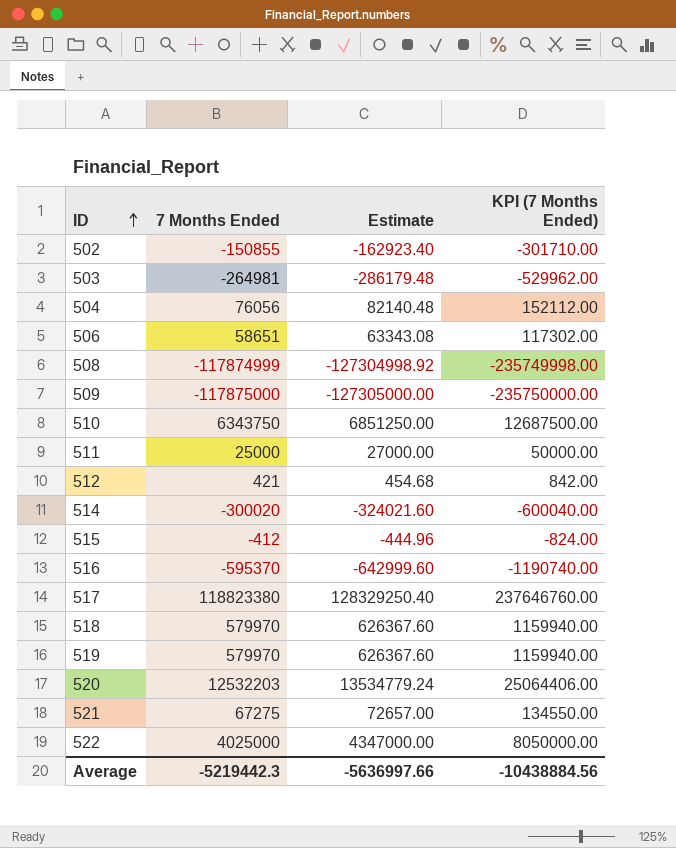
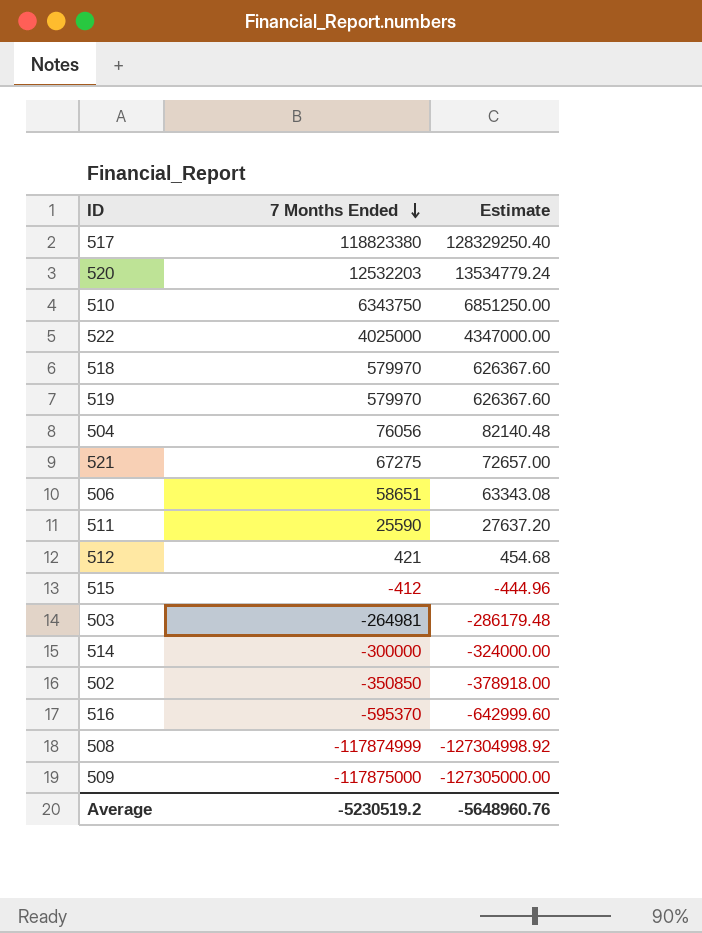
row order: ID ascending -> 7 Months Ended descending
column KPI (7 Months Ended) | formula: [7 Months Ended] * 2 -> none
511 | 7 Months Ended: 25000 -> 25590
511 | Estimate: 27000.00 -> 27637.20
514 | 7 Months Ended: -300020 -> -300000
514 | Estimate: -324021.60 -> -324000.00
502 | 7 Months Ended: -150855 -> -350850
502 | Estimate: -162923.40 -> -378918.00
Average | 7 Months Ended: -5219442.3 -> -5230519.2
Average | Estimate: -5636997.66 -> -5648960.76

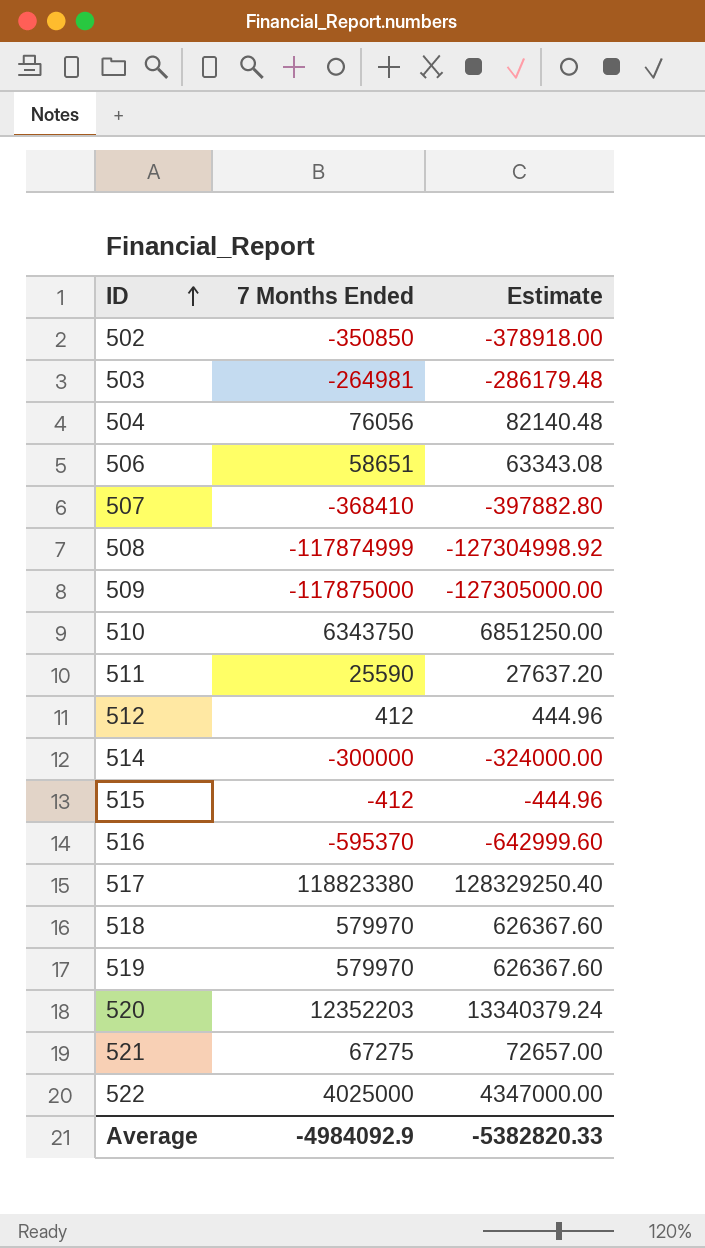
row order: 7 Months Ended descending -> ID ascending
row 507: none -> -368410 | -397882.80
512 | 7 Months Ended: 421 -> 412
512 | Estimate: 454.68 -> 444.96
520 | 7 Months Ended: 12532203 -> 12352203
520 | Estimate: 13534779.24 -> 13340379.24
Average | 7 Months Ended: -5230519.2 -> -4984092.9
Average | Estimate: -5648960.76 -> -5382820.33

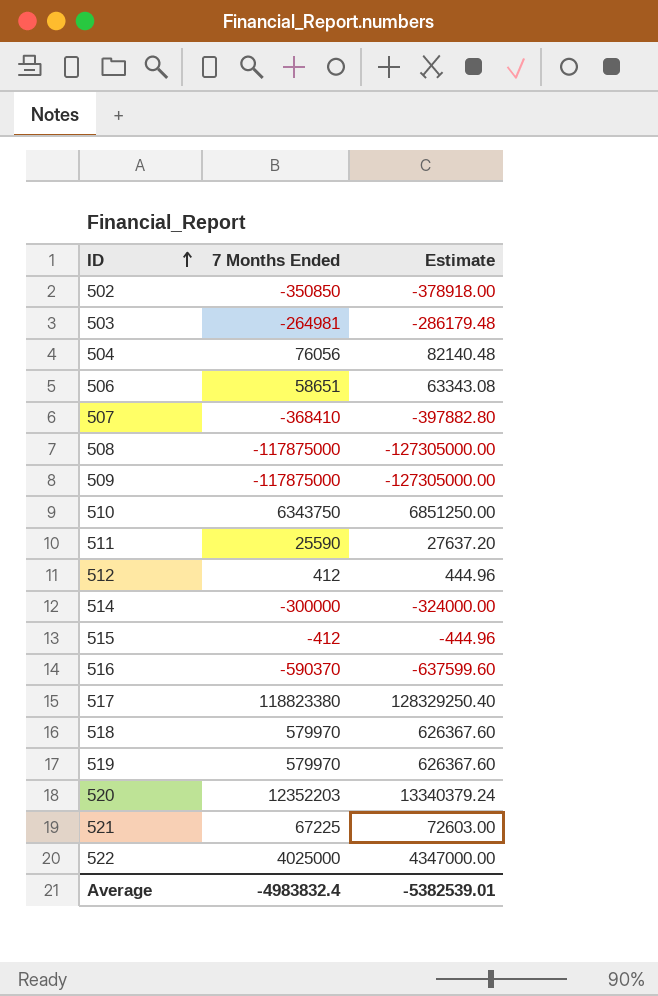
508 | 7 Months Ended: -117874999 -> -117875000
508 | Estimate: -127304998.92 -> -127305000.00
516 | 7 Months Ended: -595370 -> -590370
516 | Estimate: -642999.60 -> -637599.60
521 | 7 Months Ended: 67275 -> 67225
521 | Estimate: 72657.00 -> 72603.00
Average | 7 Months Ended: -4984092.9 -> -4983832.4
Average | Estimate: -5382820.33 -> -5382539.01

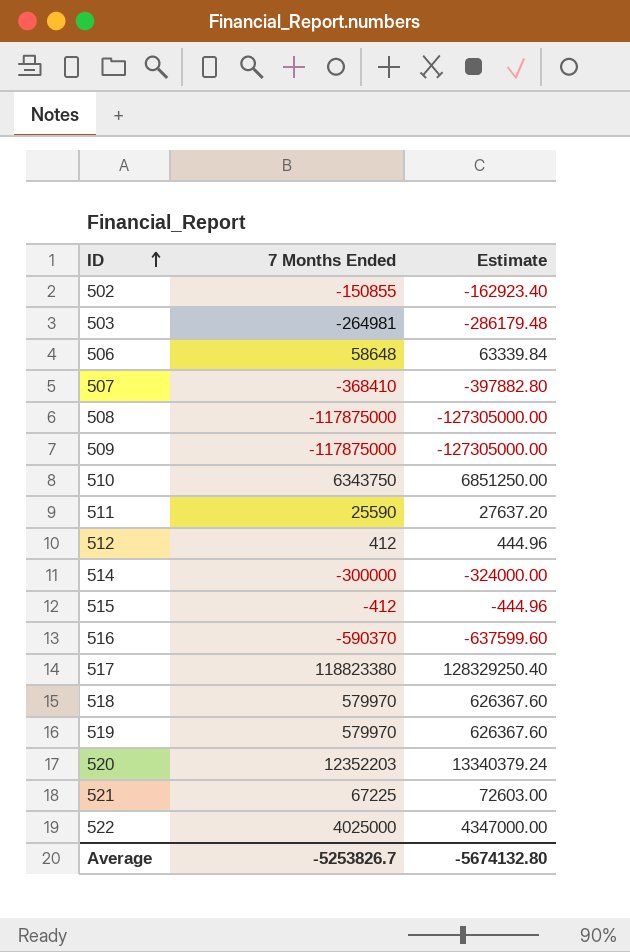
row 504: 76056 | 82140.48 -> none
502 | 7 Months Ended: -350850 -> -150855
502 | Estimate: -378918.00 -> -162923.40
506 | 7 Months Ended: 58651 -> 58648
506 | Estimate: 63343.08 -> 63339.84
Average | 7 Months Ended: -4983832.4 -> -5253826.7
Average | Estimate: -5382539.01 -> -5674132.80

